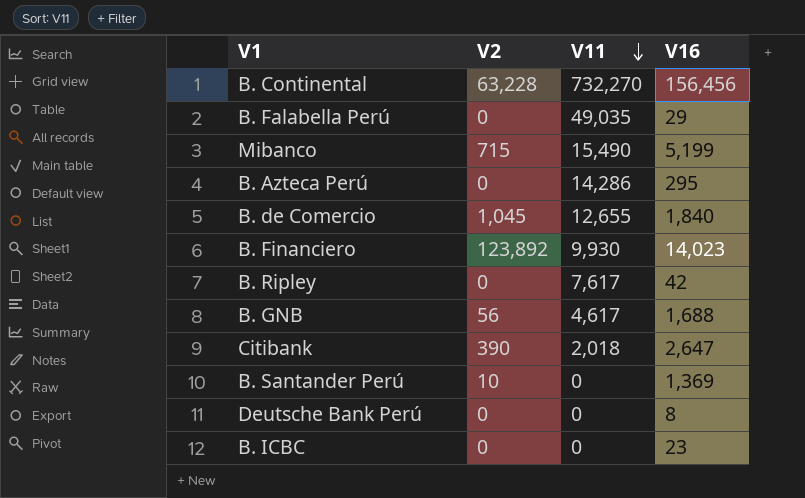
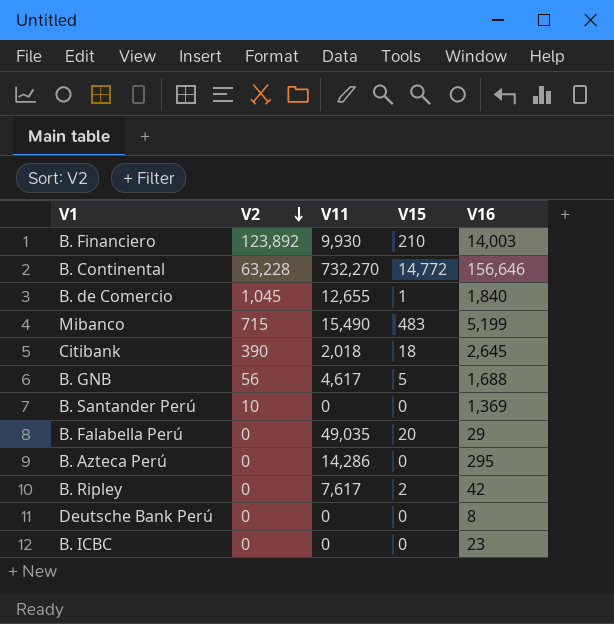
row order: V11 descending -> V2 descending
column V15 | position: none -> 4
B. Financiero | V16: 14,023 -> 14,003
B. Continental | V16: 156,456 -> 156,646
Citibank | V16: 2,647 -> 2,645

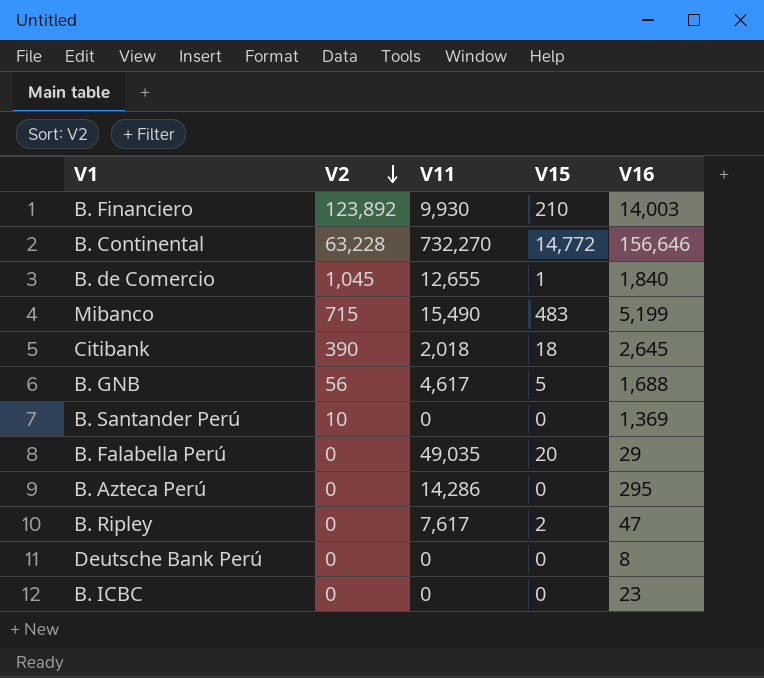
B. Ripley | V16: 42 -> 47

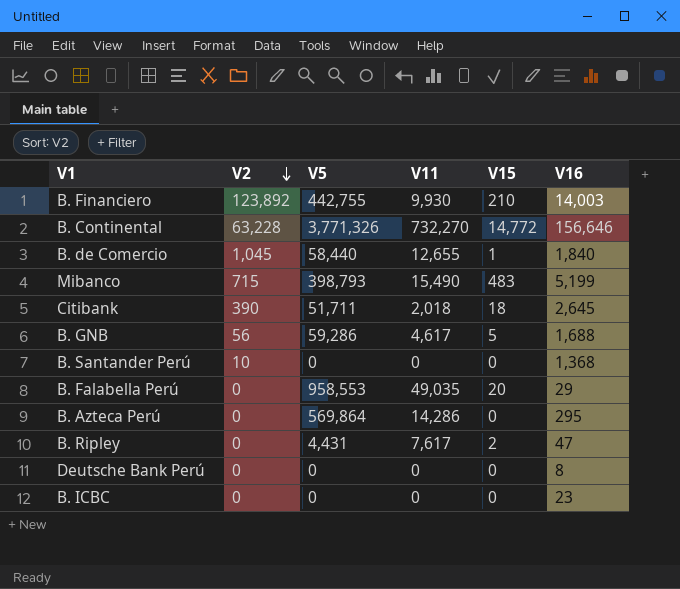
column V5 | position: none -> 3
B. Santander Perú | V16: 1,369 -> 1,368

